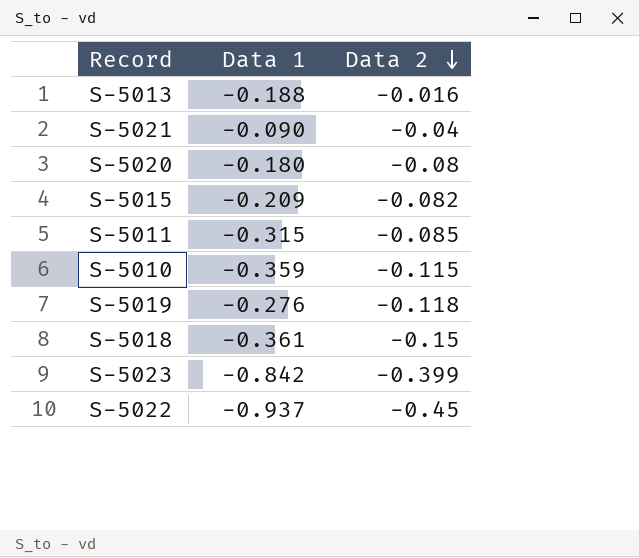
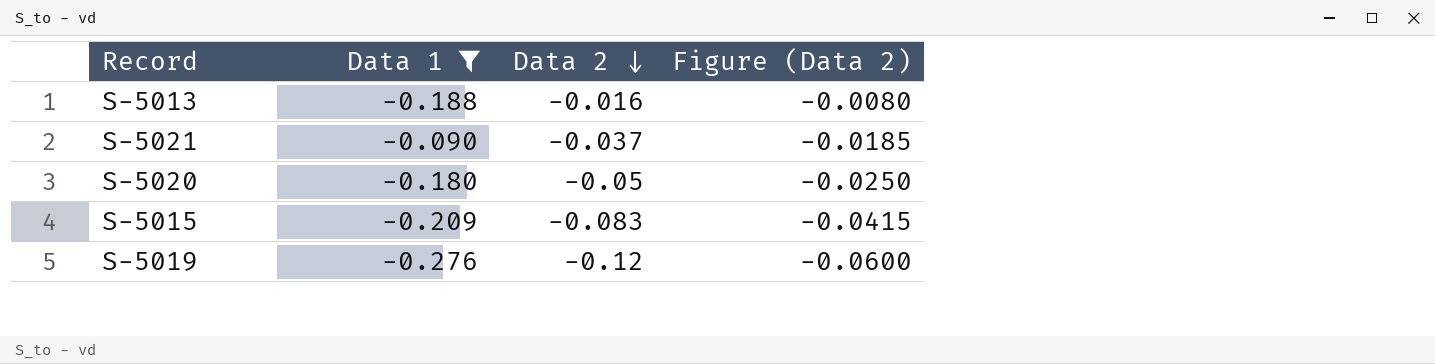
filter: none -> Data 1 >= -0.276
column Figure (Data 2) | formula: none -> [Data 2] * 0.5
S-5021 | Data 2: -0.04 -> -0.037
S-5020 | Data 2: -0.08 -> -0.05
S-5015 | Data 2: -0.082 -> -0.083
S-5019 | Data 2: -0.118 -> -0.12

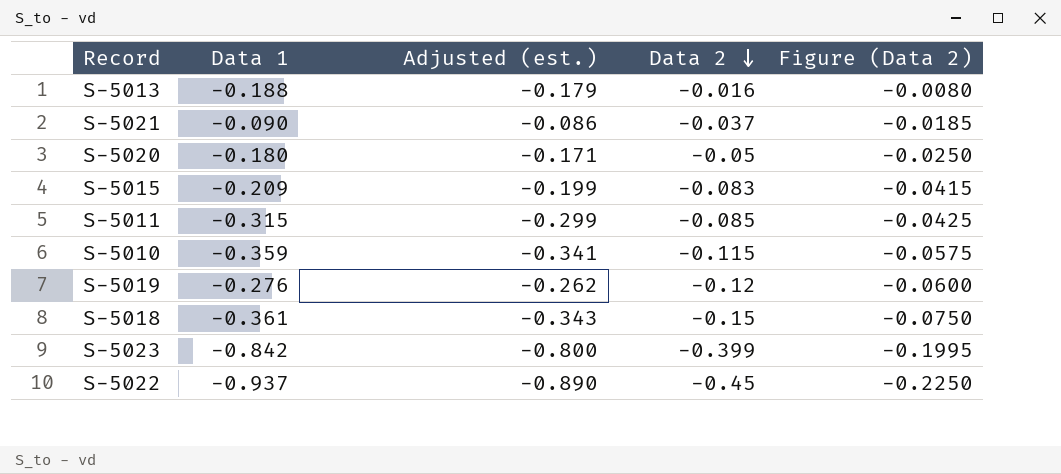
filter: Data 1 >= -0.276 -> none
column Adjusted (est.) | formula: none -> [Data 1] * 0.95

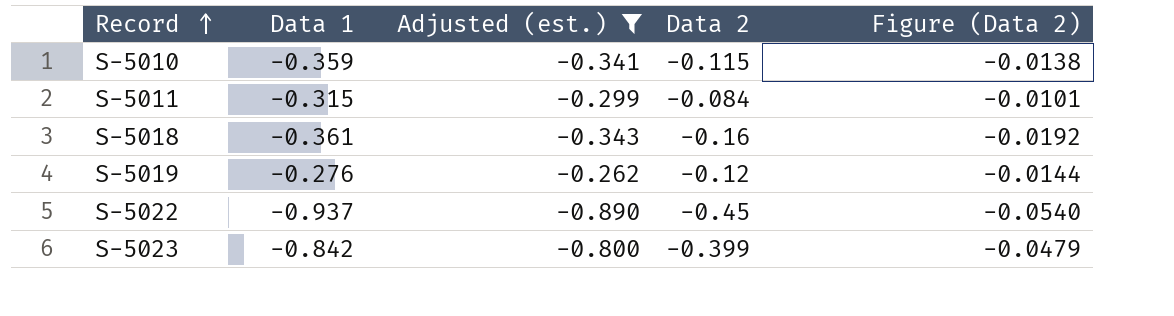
filter: none -> Adjusted (est.) <= -0.262
row order: Data 2 descending -> Record ascending
column Figure (Data 2) | formula: [Data 2] * 0.5 -> [Data 2] * 0.12
S-5011 | Data 2: -0.085 -> -0.084
S-5018 | Data 2: -0.15 -> -0.16

